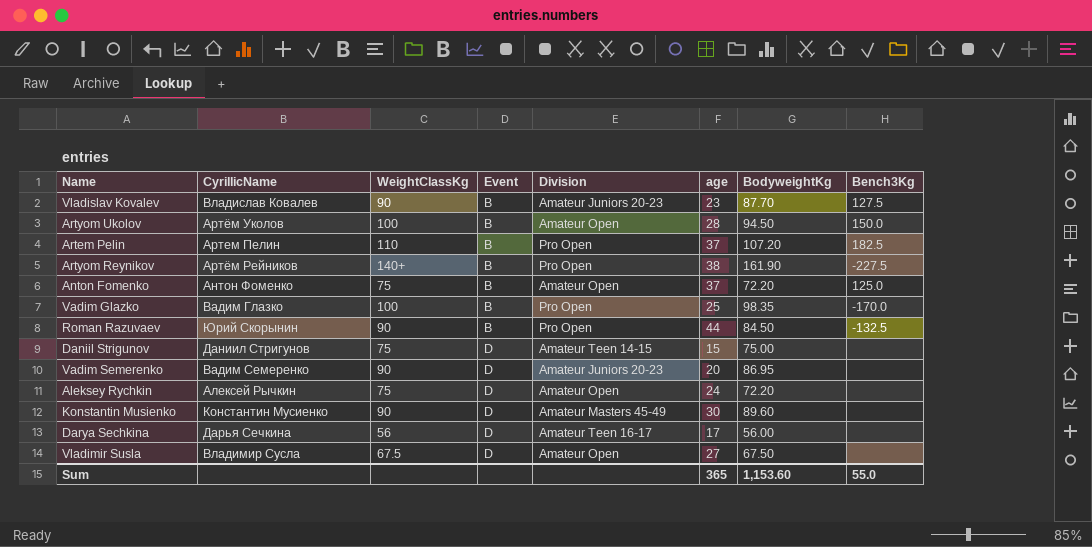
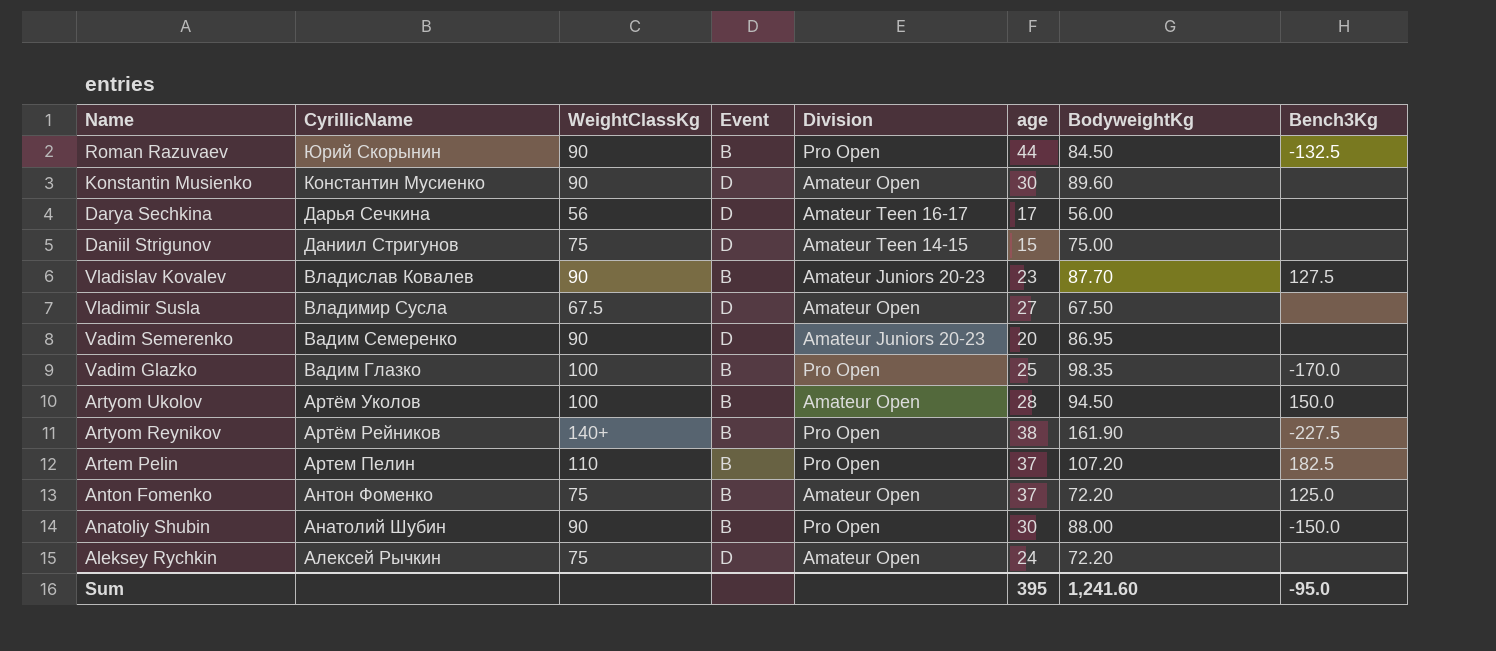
row order: Event ascending -> CyrillicName descending
Konstantin Musienko | Division: Amateur Masters 45-49 -> Amateur Open
row Anatoliy Shubin: none -> Анатолий Шубин | 90 | B | Pro Open | 30 | 88.00 | -150.0
Sum | age: 365 -> 395
Sum | BodyweightKg: 1,153.60 -> 1,241.60
Sum | Bench3Kg: 55.0 -> -95.0

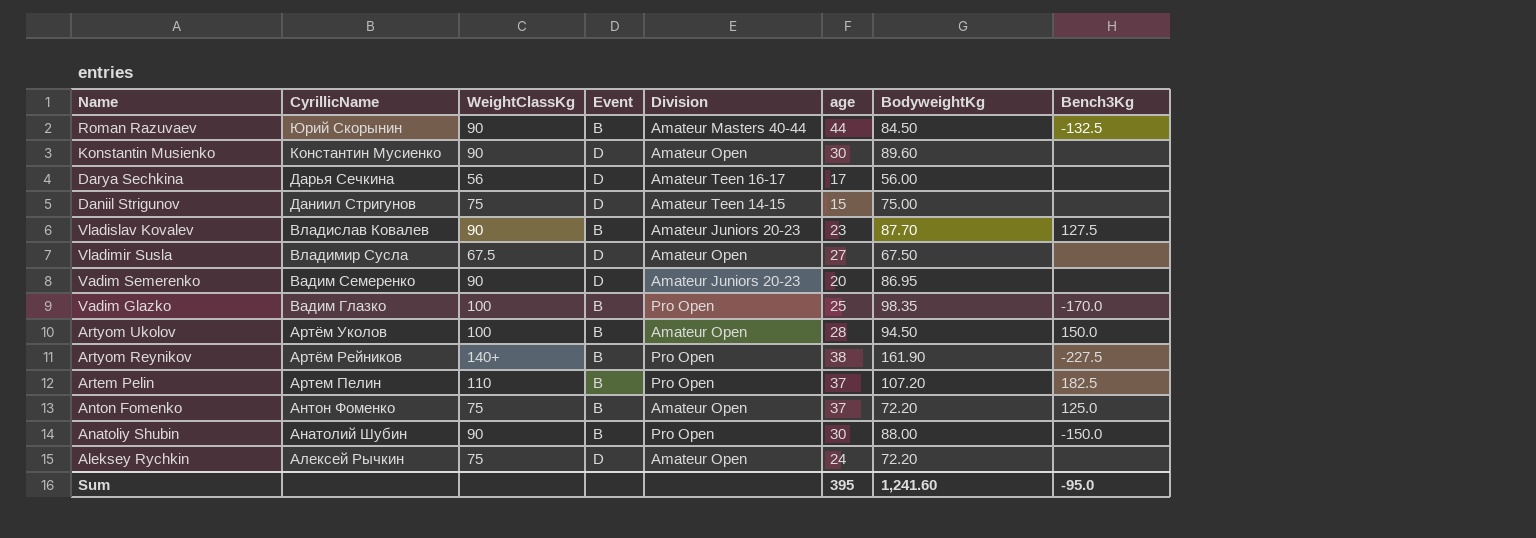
Roman Razuvaev | Division: Pro Open -> Amateur Masters 40-44

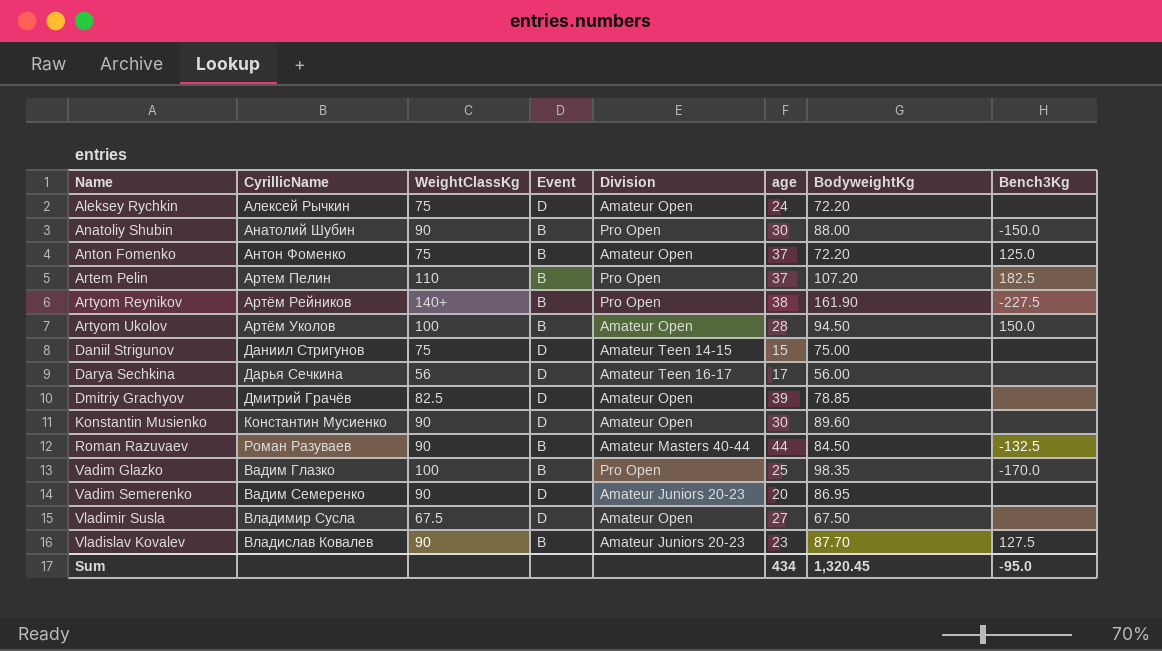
row order: CyrillicName descending -> Name ascending
row Dmitriy Grachyov: none -> Дмитрий Грачёв | 82.5 | D | Amateur Open | 39 | 78.85 | none
Roman Razuvaev | CyrillicName: Юрий Скорынин -> Роман Разуваев
Sum | age: 395 -> 434
Sum | BodyweightKg: 1,241.60 -> 1,320.45

